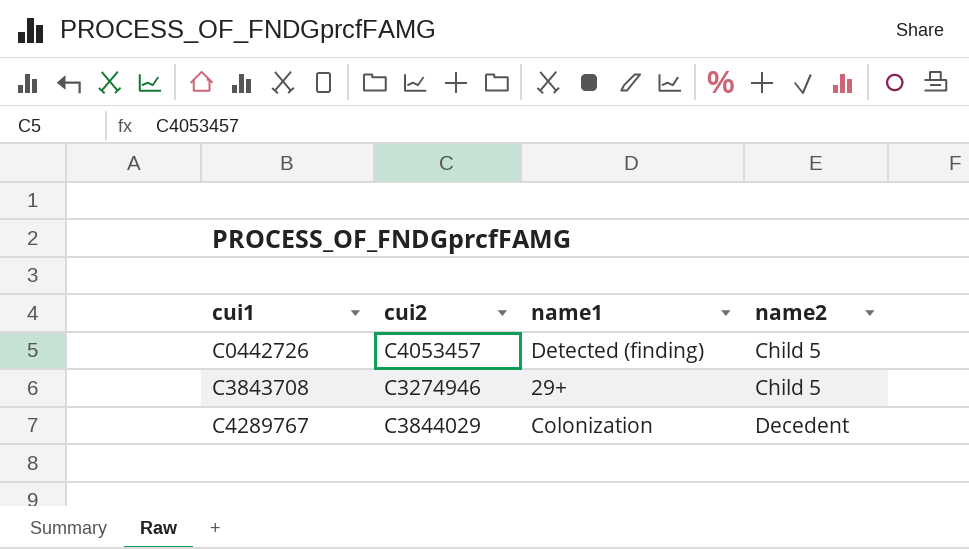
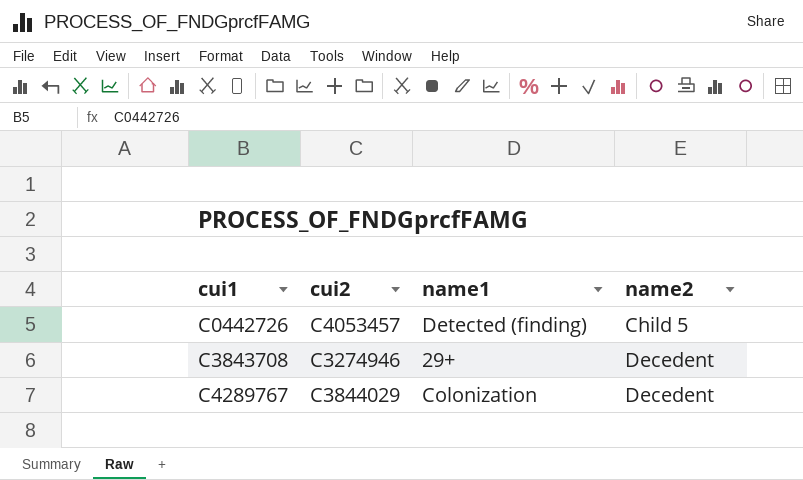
C3843708 | name2: Child 5 -> Decedent

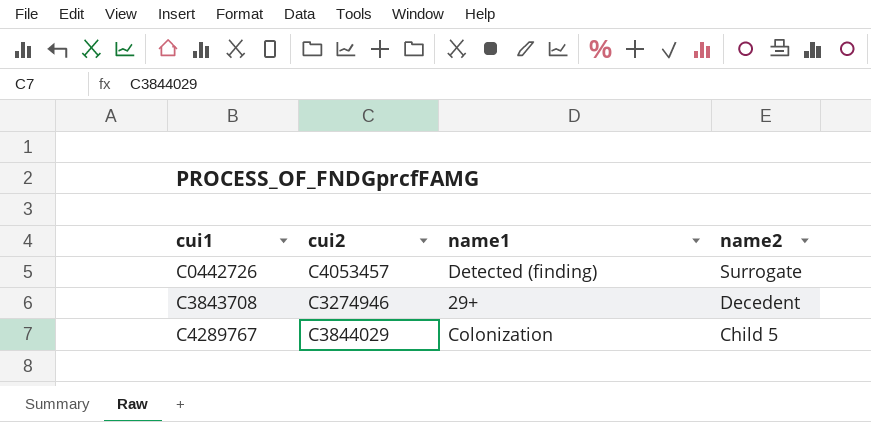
C0442726 | name2: Child 5 -> Surrogate
C4289767 | name2: Decedent -> Child 5

